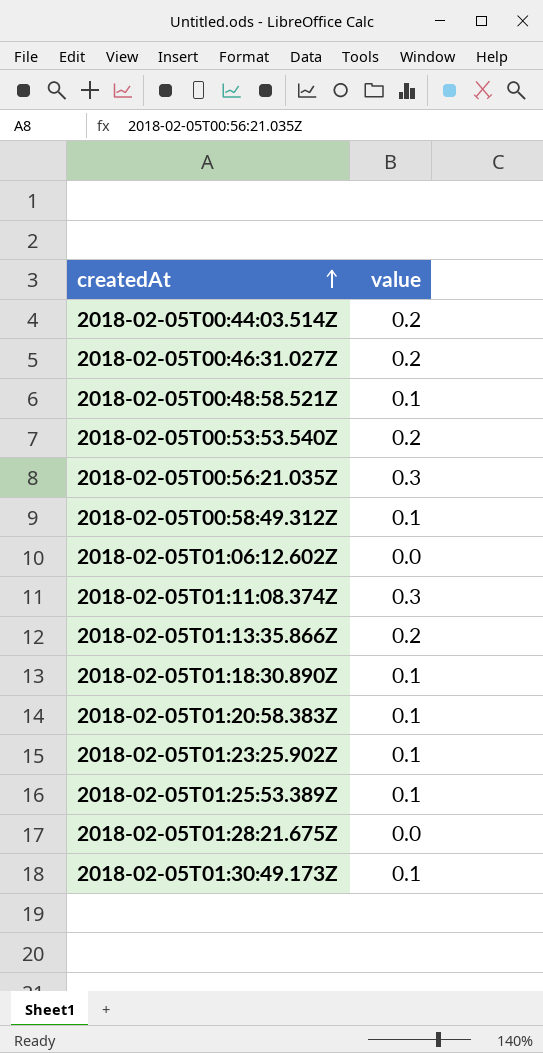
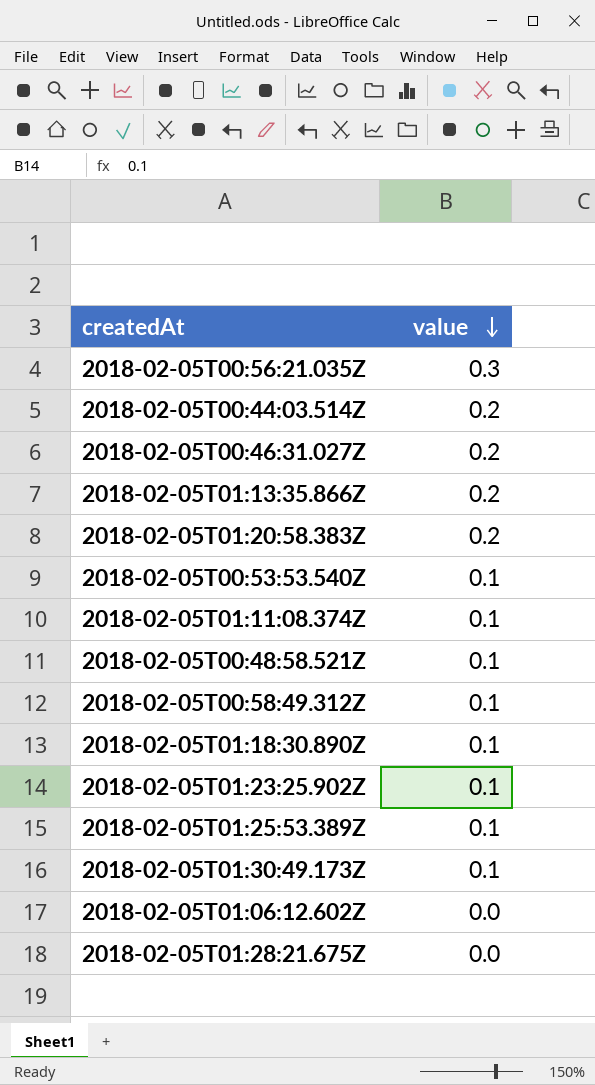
row order: createdAt ascending -> value descending
2018-02-05T01:20:58.383Z | value: 0.1 -> 0.2
2018-02-05T00:53:53.540Z | value: 0.2 -> 0.1
2018-02-05T01:11:08.374Z | value: 0.3 -> 0.1

